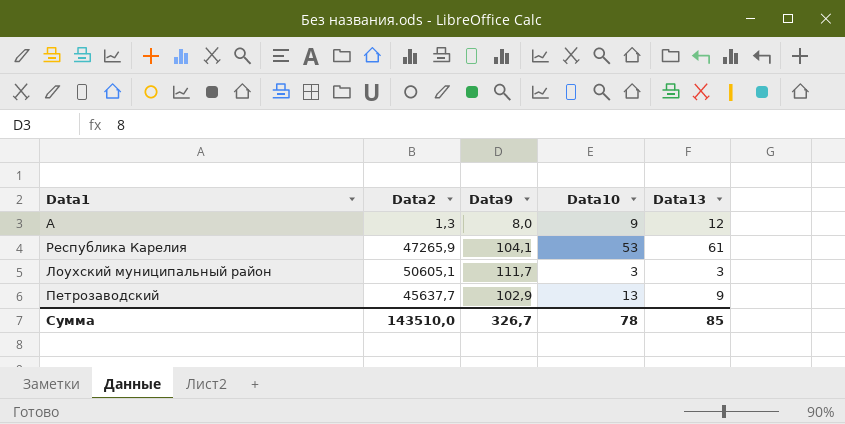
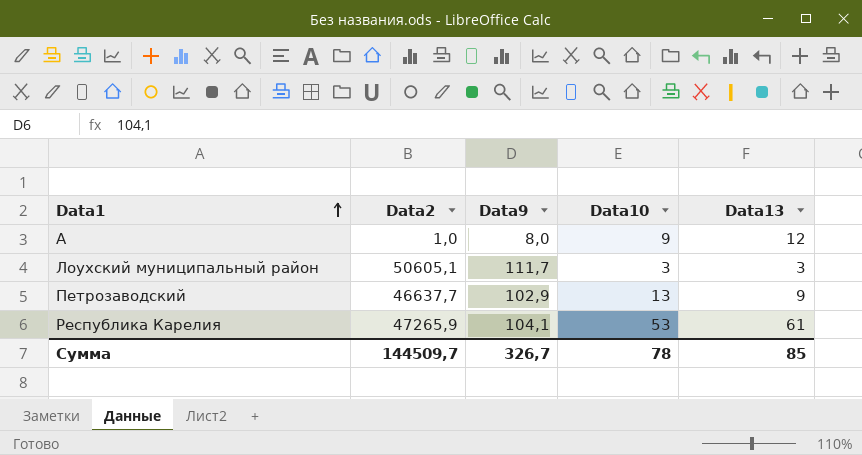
row order: none -> Data1 ascending
А | Data2: 1,3 -> 1,0
Петрозаводский | Data2: 45637,7 -> 46637,7
Сумма | Data2: 143510,0 -> 144509,7

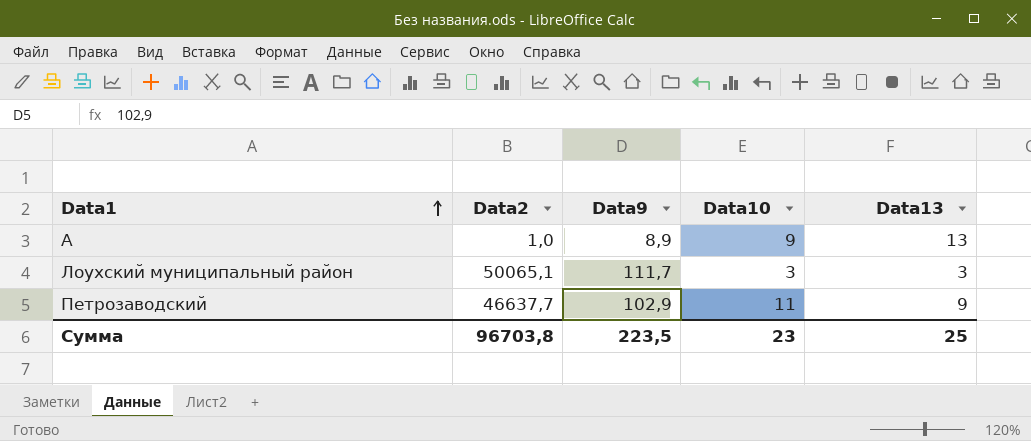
row Республика Карелия: 47265,9 | 104,1 | 53 | 61 -> none
А | Data9: 8,0 -> 8,9
А | Data13: 12 -> 13
Лоухский муниципальный район | Data2: 50605,1 -> 50065,1
Петрозаводский | Data10: 13 -> 11
Сумма | Data2: 144509,7 -> 96703,8
Сумма | Data9: 326,7 -> 223,5
Сумма | Data10: 78 -> 23
Сумма | Data13: 85 -> 25

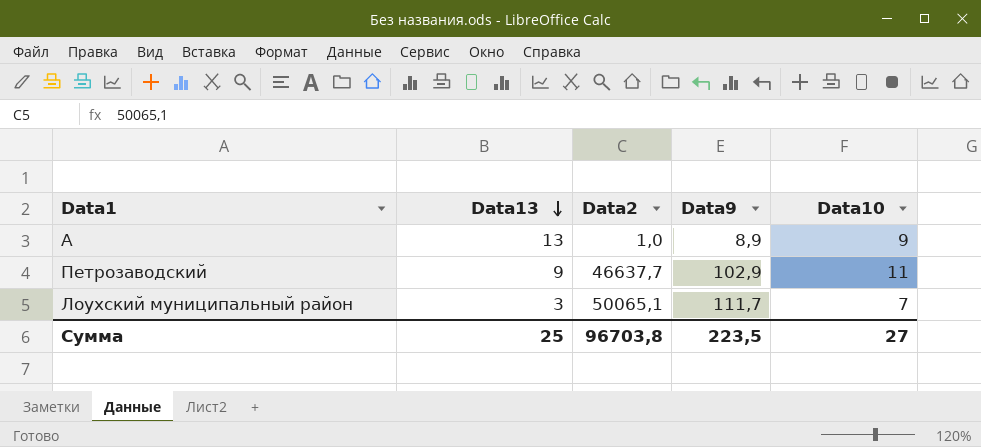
row order: Data1 ascending -> Data13 descending
column Data13 | position: 5 -> 2
Лоухский муниципальный район | Data10: 3 -> 7
Сумма | Data10: 23 -> 27

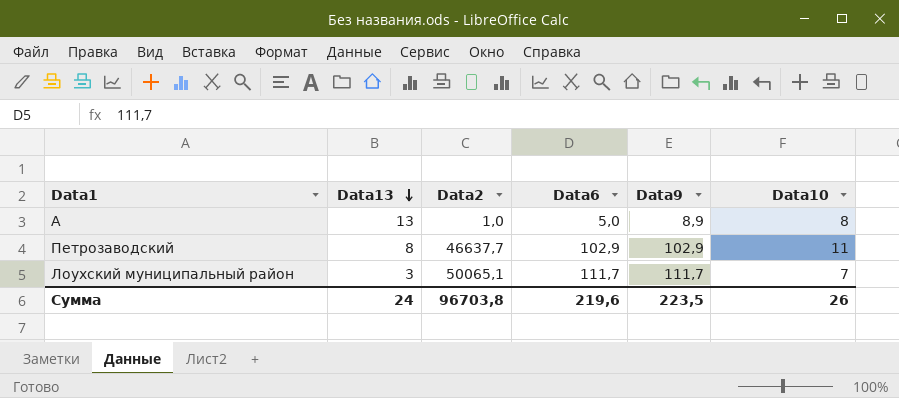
column Data6 | position: none -> 4
А | Data10: 9 -> 8
Петрозаводский | Data13: 9 -> 8
Сумма | Data13: 25 -> 24
Сумма | Data10: 27 -> 26

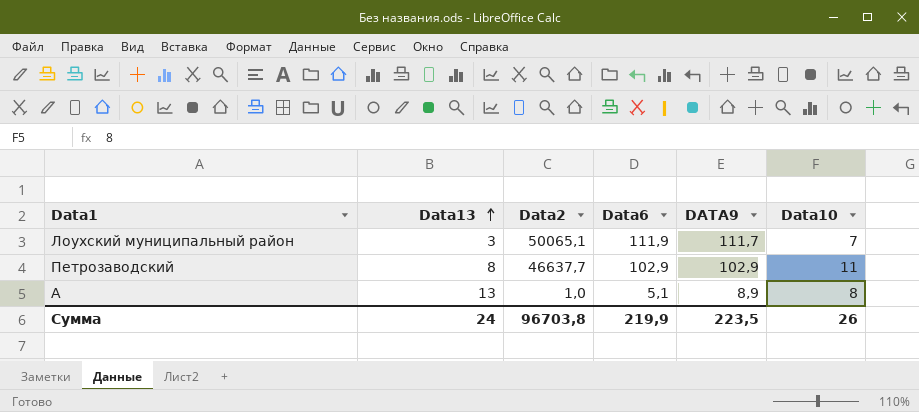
row order: Data13 descending -> Data13 ascending
column name: Data9 -> DATA9
Лоухский муниципальный район | Data6: 111,7 -> 111,9
А | Data6: 5,0 -> 5,1
Сумма | Data6: 219,6 -> 219,9

